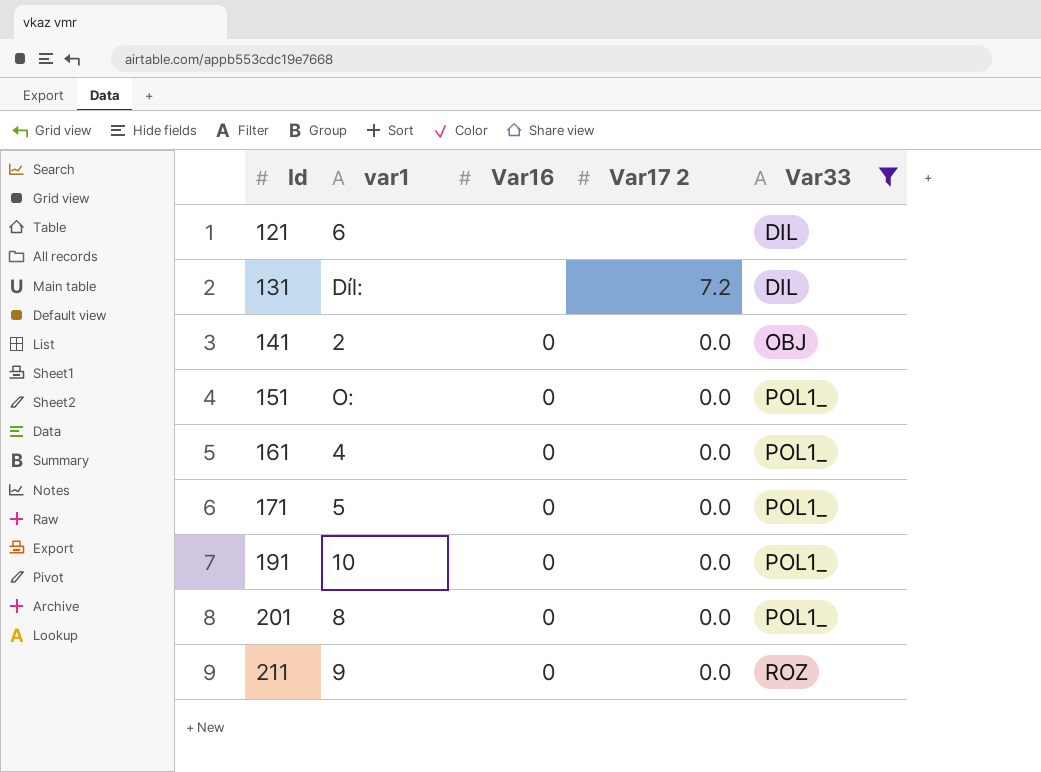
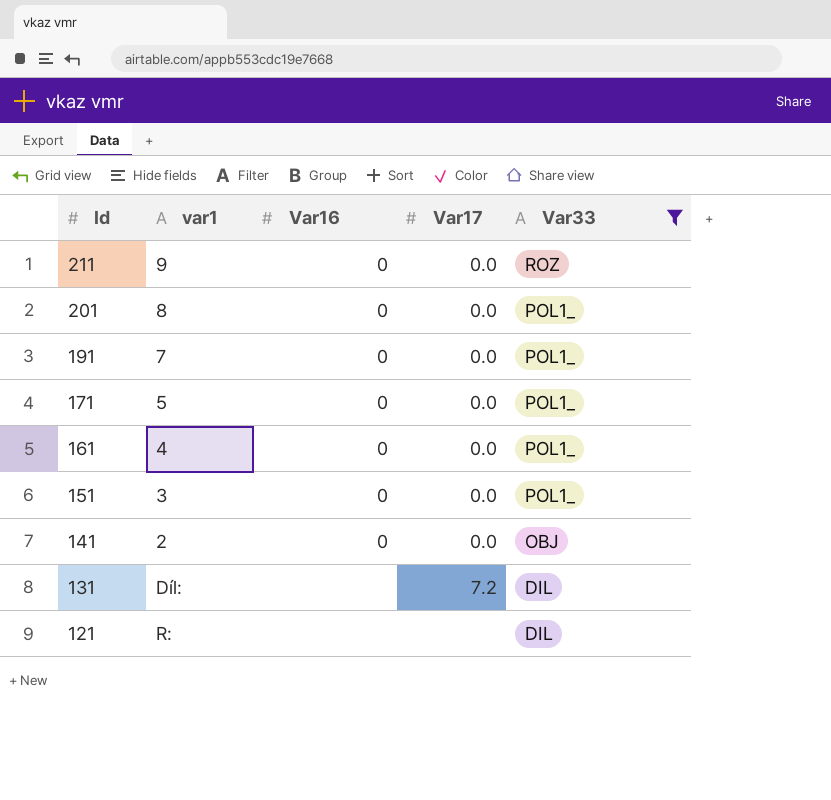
row order: Id ascending -> Id descending
column name: Var17 2 -> Var17
191 | var1: 10 -> 7
151 | var1: O: -> 3
121 | var1: 6 -> R:

